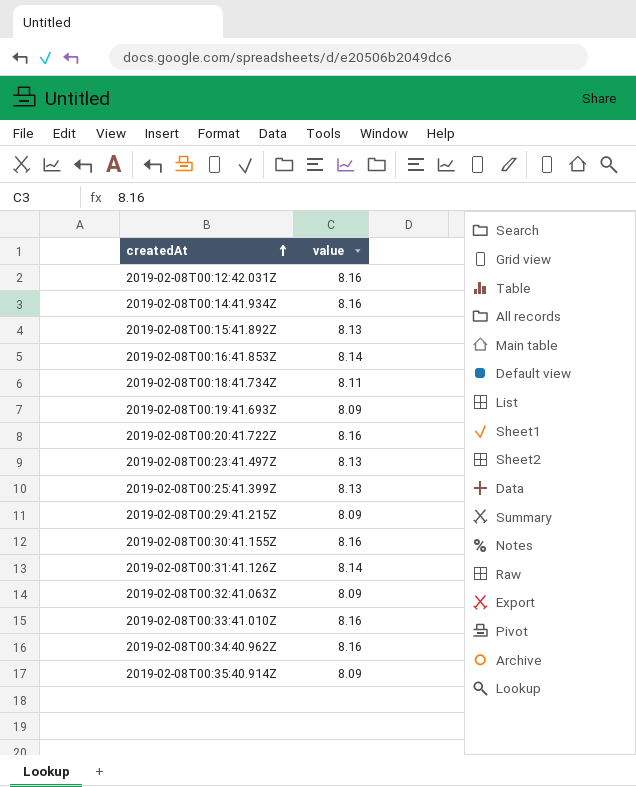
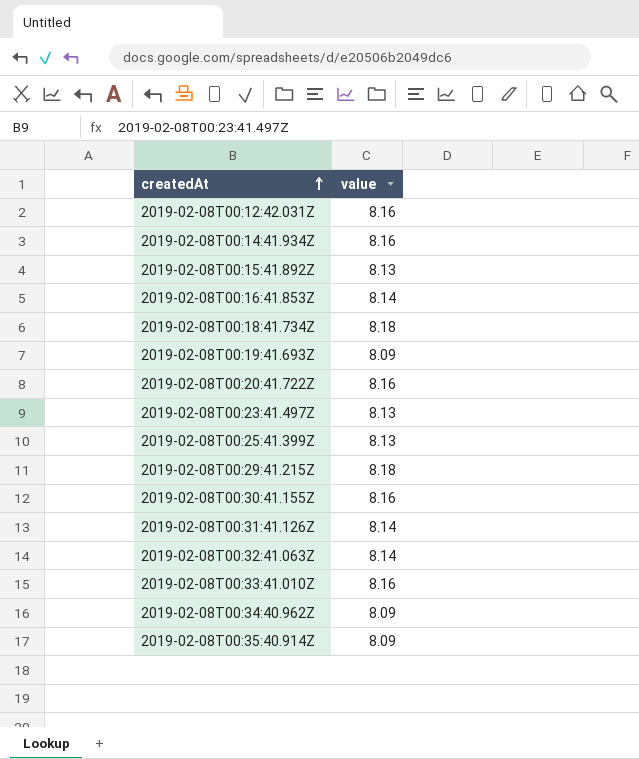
2019-02-08T00:18:41.734Z | value: 8.11 -> 8.18
2019-02-08T00:29:41.215Z | value: 8.09 -> 8.18
2019-02-08T00:32:41.063Z | value: 8.09 -> 8.14
2019-02-08T00:34:40.962Z | value: 8.16 -> 8.09

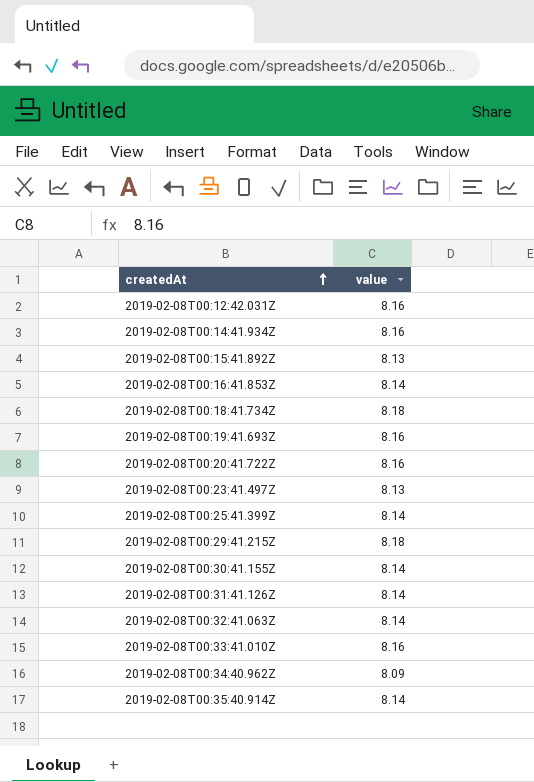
2019-02-08T00:19:41.693Z | value: 8.09 -> 8.16
2019-02-08T00:25:41.399Z | value: 8.13 -> 8.14
2019-02-08T00:30:41.155Z | value: 8.16 -> 8.14
2019-02-08T00:35:40.914Z | value: 8.09 -> 8.14

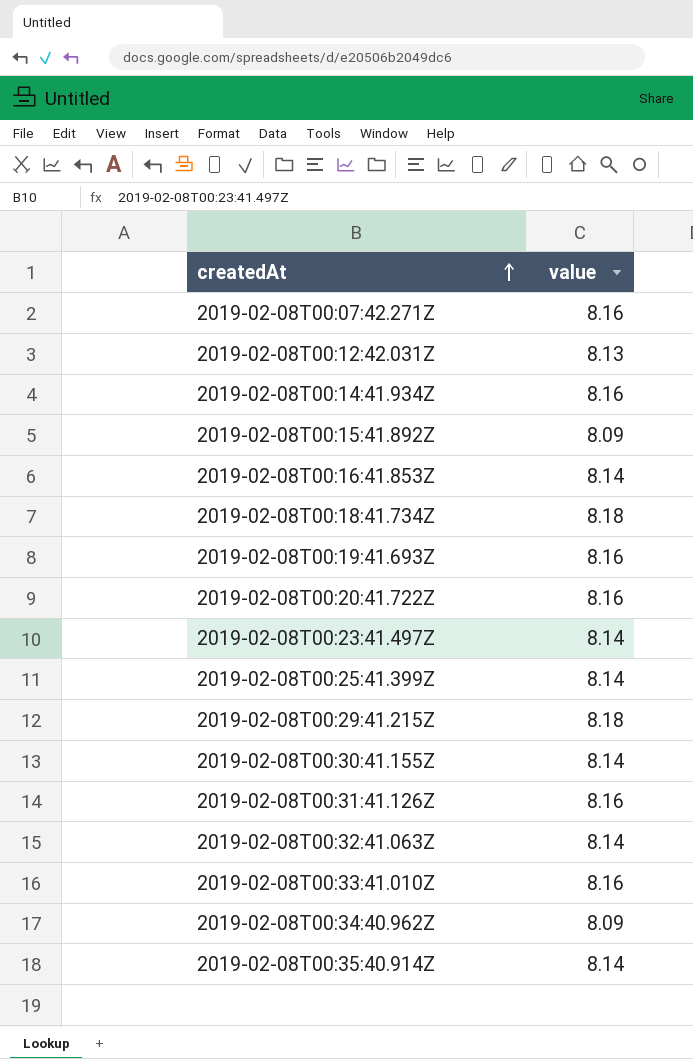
row 2019-02-08T00:07:42.271Z: none -> 8.16
2019-02-08T00:12:42.031Z | value: 8.16 -> 8.13
2019-02-08T00:15:41.892Z | value: 8.13 -> 8.09
2019-02-08T00:23:41.497Z | value: 8.13 -> 8.14
2019-02-08T00:31:41.126Z | value: 8.14 -> 8.16

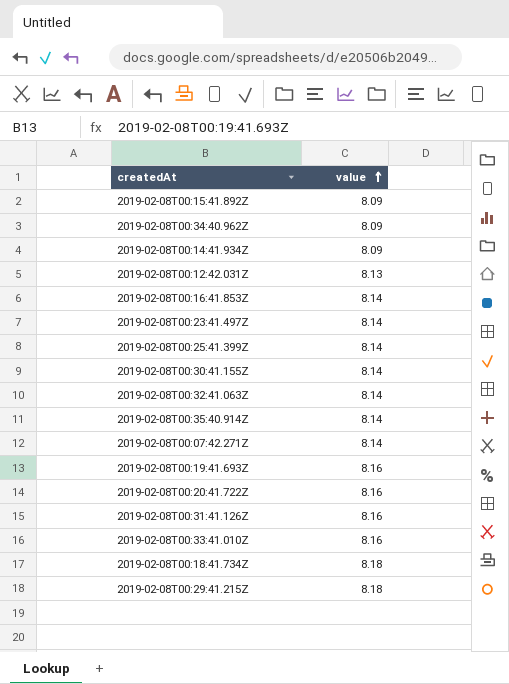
row order: createdAt ascending -> value ascending
2019-02-08T00:14:41.934Z | value: 8.16 -> 8.09
2019-02-08T00:07:42.271Z | value: 8.16 -> 8.14

